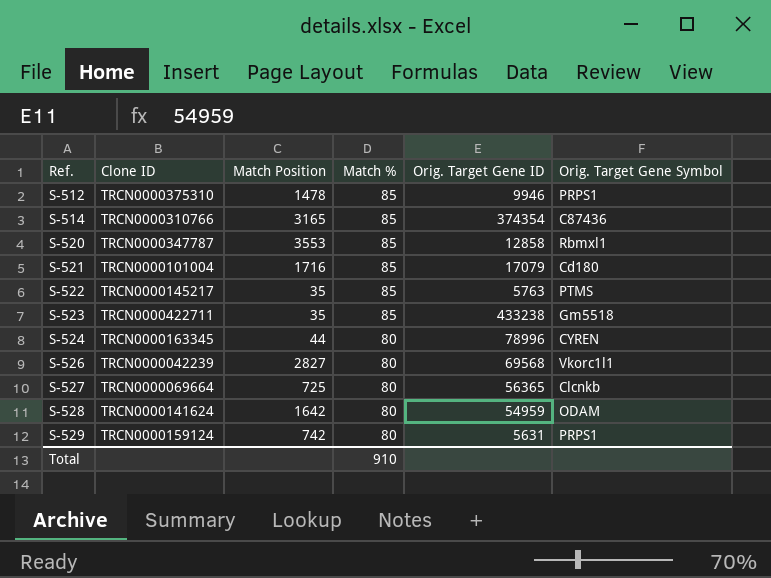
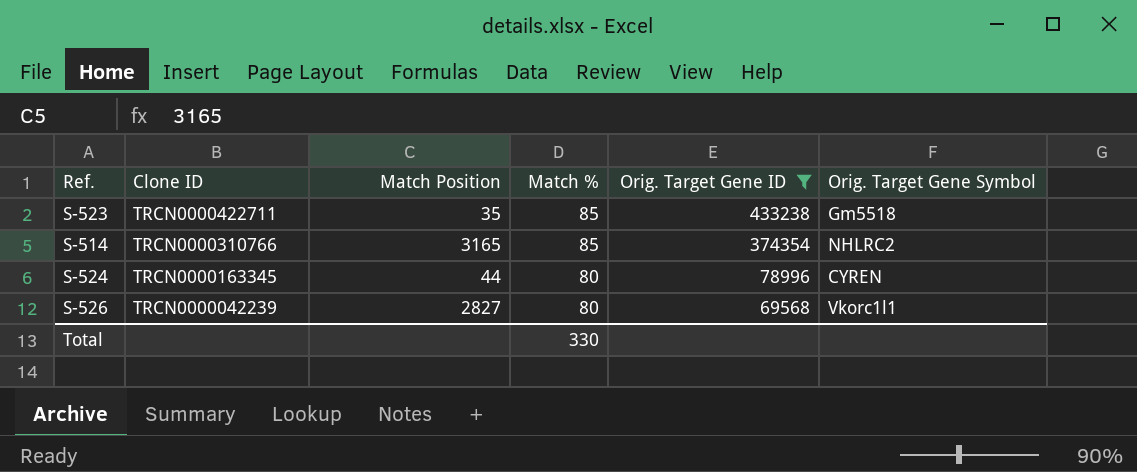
filter: none -> Orig. Target Gene ID >= 69568
row order: Ref. ascending -> Clone ID descending
S-514 | Orig. Target Gene Symbol: C87436 -> NHLRC2
Total | Match %: 910 -> 330

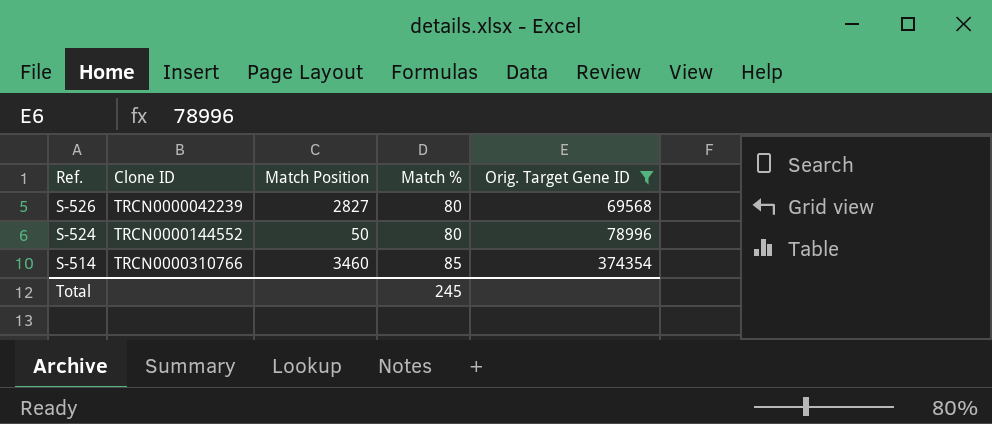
row order: Clone ID descending -> Ref. descending
column Orig. Target Gene Symbol | position: 6 -> none
row S-523: TRCN0000422711 | 35 | 85 | 433238 | Gm5518 -> none
S-524 | Clone ID: TRCN0000163345 -> TRCN0000144552
S-524 | Match Position: 44 -> 50
S-514 | Match Position: 3165 -> 3460
Total | Match %: 330 -> 245

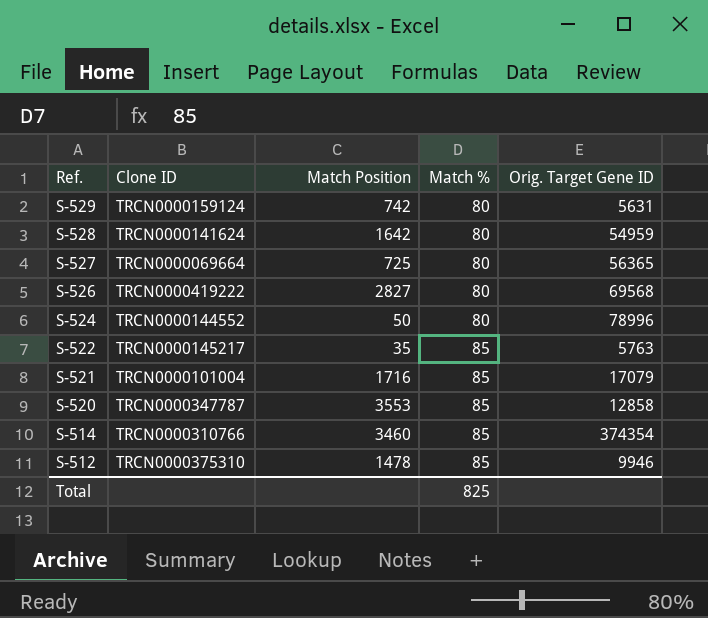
filter: Orig. Target Gene ID >= 69568 -> none
S-526 | Clone ID: TRCN0000042239 -> TRCN0000419222
Total | Match %: 245 -> 825

